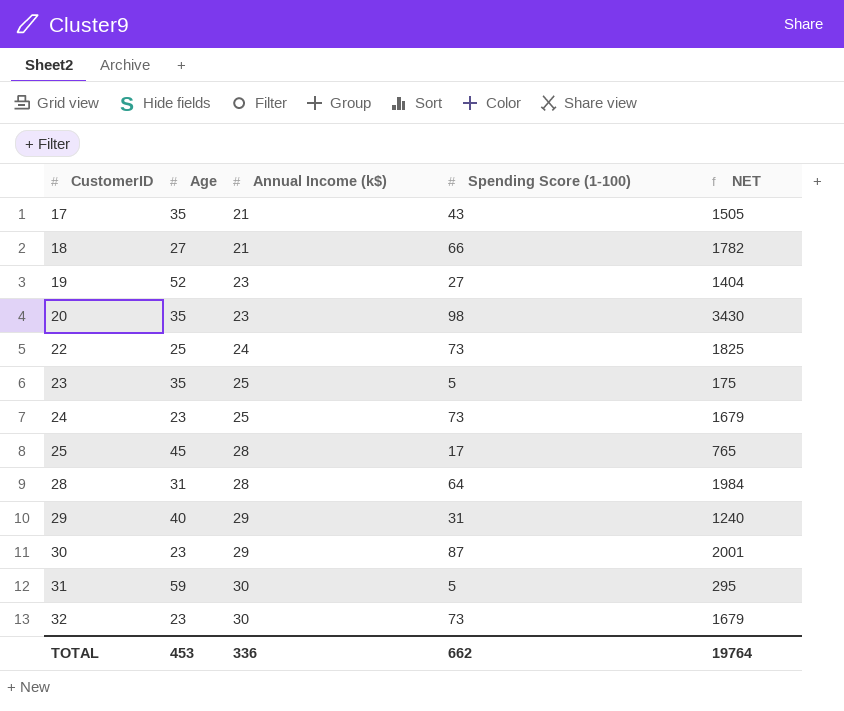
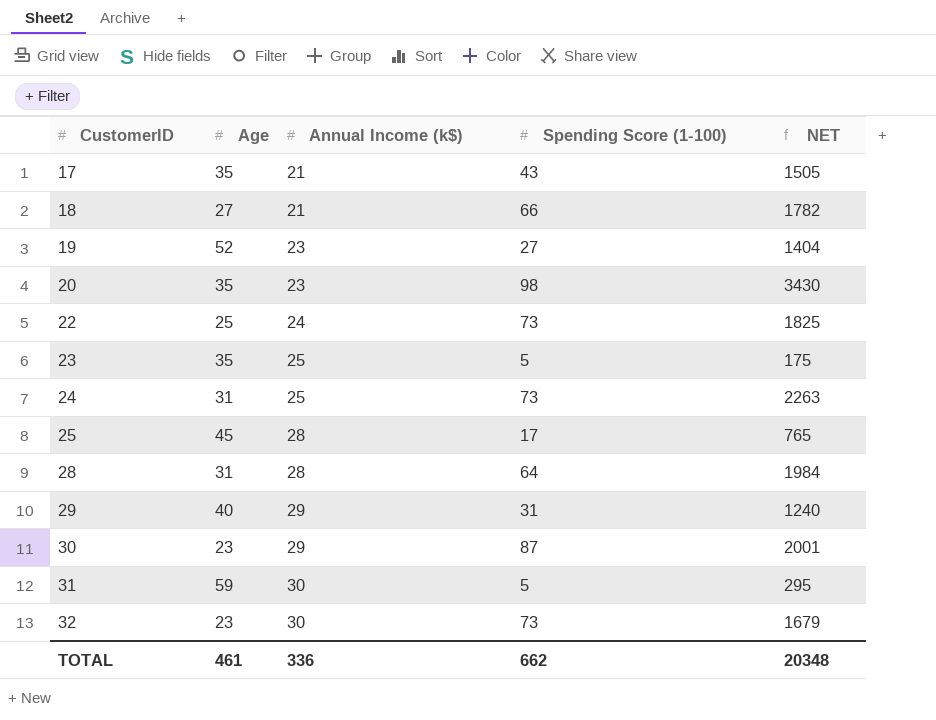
24 | Age: 23 -> 31
24 | NET: 1679 -> 2263
TOTAL | Age: 453 -> 461
TOTAL | NET: 19764 -> 20348

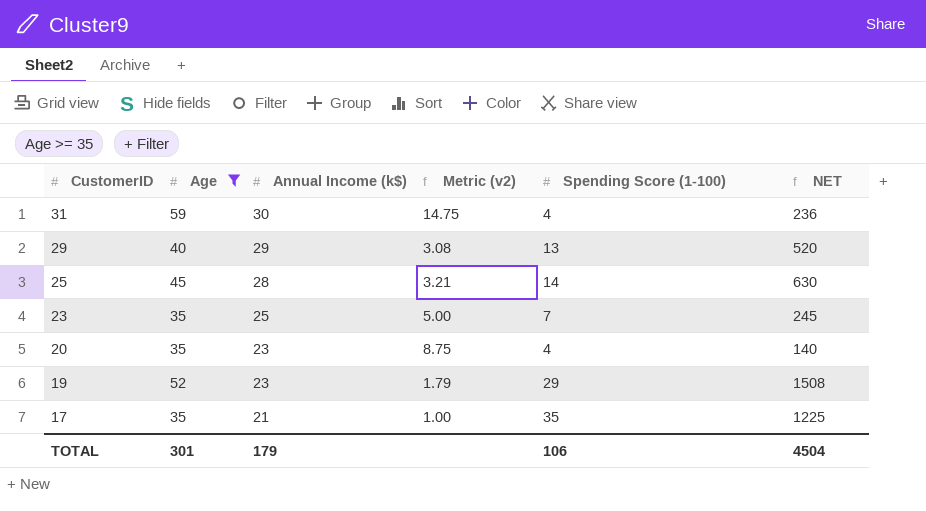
filter: none -> Age >= 35
row order: CustomerID ascending -> CustomerID descending
column Metric (v2) | formula: none -> [Age] / [Spending Score (1-100)]
31 | Spending Score (1-100): 5 -> 4
31 | NET: 295 -> 236
29 | Spending Score (1-100): 31 -> 13
29 | NET: 1240 -> 520
25 | Spending Score (1-100): 17 -> 14
25 | NET: 765 -> 630
23 | Spending Score (1-100): 5 -> 7
23 | NET: 175 -> 245
20 | Spending Score (1-100): 98 -> 4
20 | NET: 3430 -> 140
19 | Spending Score (1-100): 27 -> 29
19 | NET: 1404 -> 1508
17 | Spending Score (1-100): 43 -> 35
17 | NET: 1505 -> 1225
TOTAL | Age: 461 -> 301
TOTAL | Annual Income (k$): 336 -> 179
TOTAL | Spending Score (1-100): 662 -> 106
TOTAL | NET: 20348 -> 4504

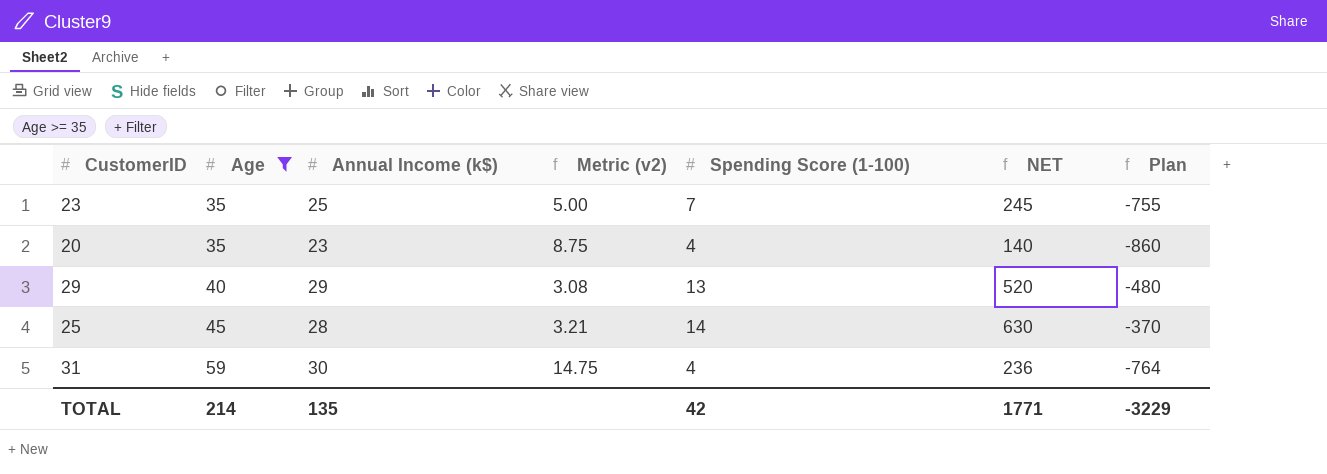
row order: CustomerID descending -> Age ascending
column Plan | formula: none -> [NET] - 1000
row 19: 52 | 23 | 1.79 | 29 | 1508 -> none
row 17: 35 | 21 | 1.00 | 35 | 1225 -> none
TOTAL | Age: 301 -> 214
TOTAL | Annual Income (k$): 179 -> 135
TOTAL | Spending Score (1-100): 106 -> 42
TOTAL | NET: 4504 -> 1771

